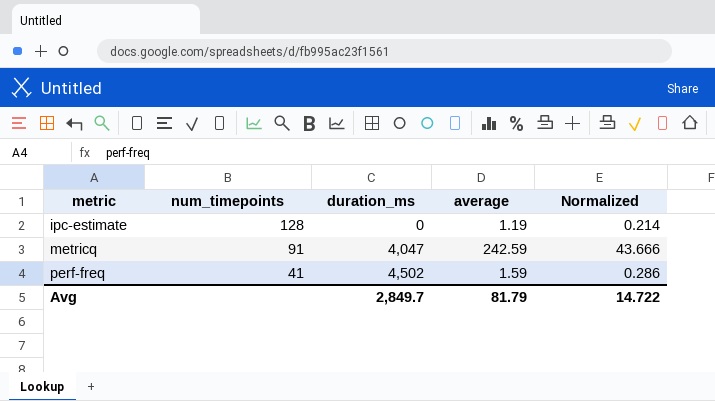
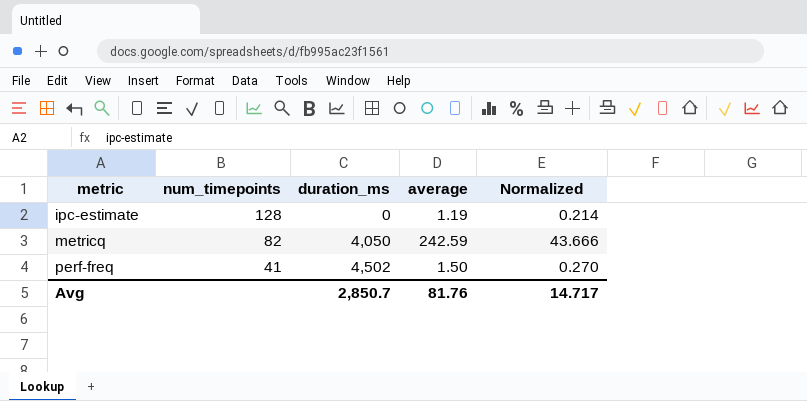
metricq | num_timepoints: 91 -> 82
metricq | duration_ms: 4,047 -> 4,050
perf-freq | average: 1.59 -> 1.50
perf-freq | Normalized: 0.286 -> 0.270
Avg | duration_ms: 2,849.7 -> 2,850.7
Avg | average: 81.79 -> 81.76
Avg | Normalized: 14.722 -> 14.717

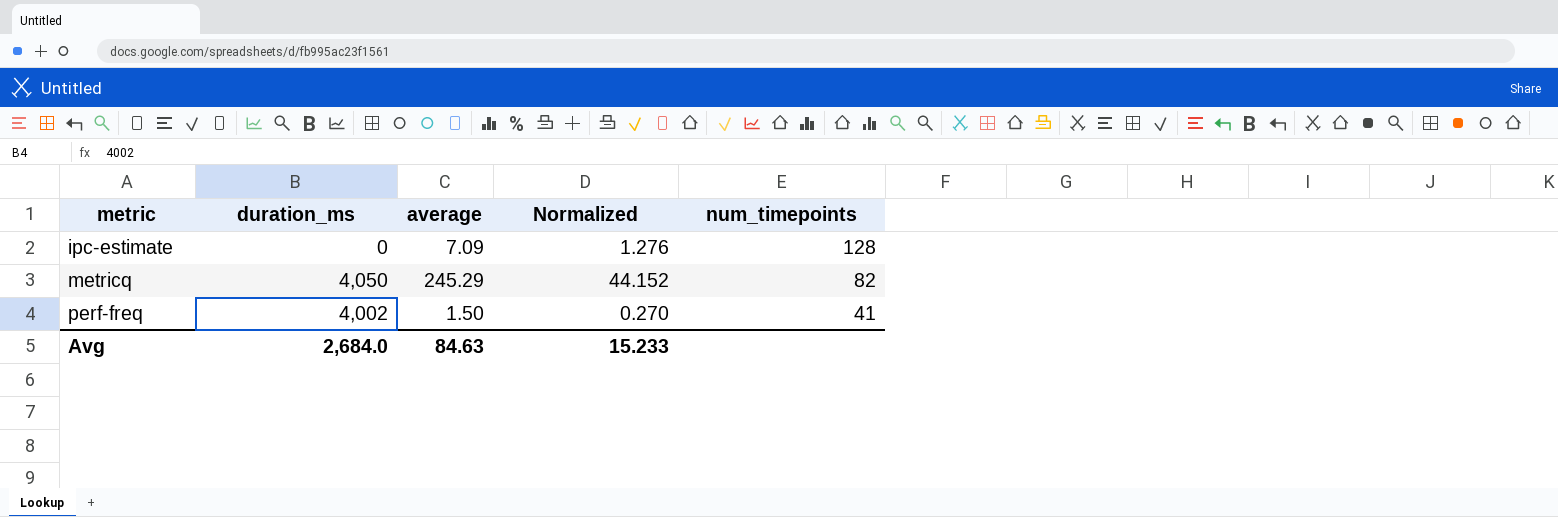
column num_timepoints | position: 2 -> 5
ipc-estimate | average: 1.19 -> 7.09
ipc-estimate | Normalized: 0.214 -> 1.276
metricq | average: 242.59 -> 245.29
metricq | Normalized: 43.666 -> 44.152
perf-freq | duration_ms: 4,502 -> 4,002
Avg | duration_ms: 2,850.7 -> 2,684.0
Avg | average: 81.76 -> 84.63
Avg | Normalized: 14.717 -> 15.233

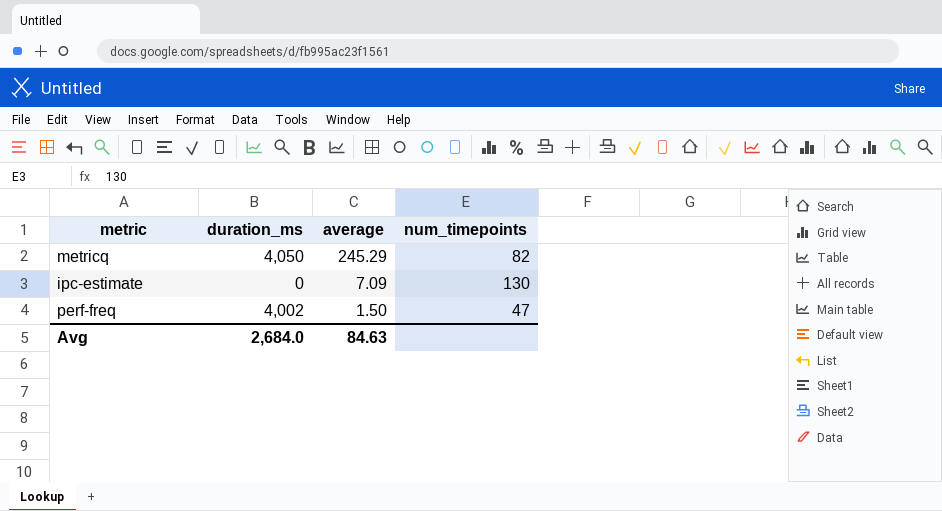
row order: metric ascending -> average descending
column Normalized | formula: [average] * 0.18 -> none
ipc-estimate | num_timepoints: 128 -> 130
perf-freq | num_timepoints: 41 -> 47

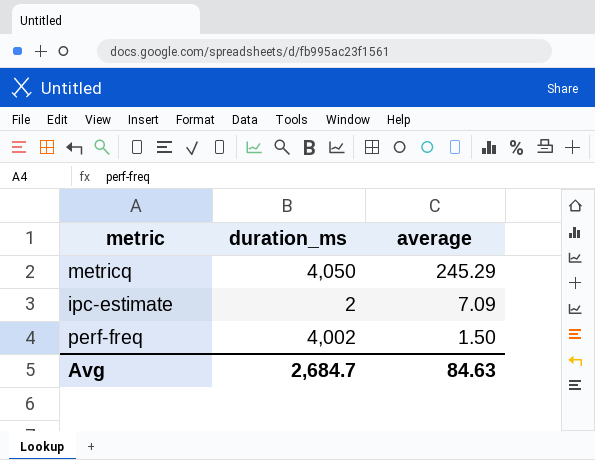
column num_timepoints | position: 4 -> none
ipc-estimate | duration_ms: 0 -> 2
Avg | duration_ms: 2,684.0 -> 2,684.7

